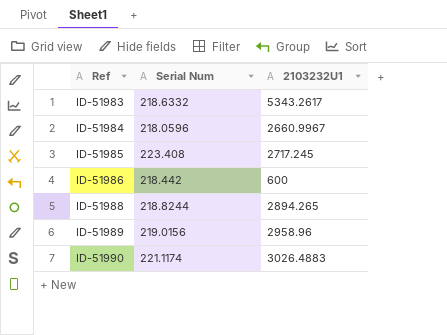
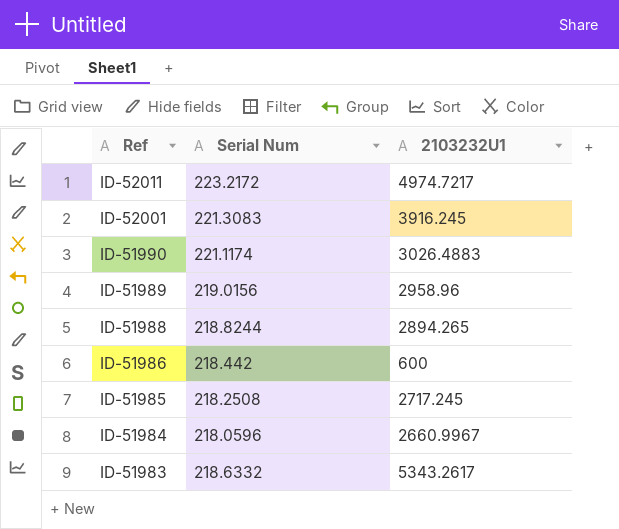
row order: Ref ascending -> Ref descending
row ID-52011: none -> 223.2172 | 4974.7217
row ID-52001: none -> 221.3083 | 3916.245
ID-51985 | Serial Num: 223.408 -> 218.2508

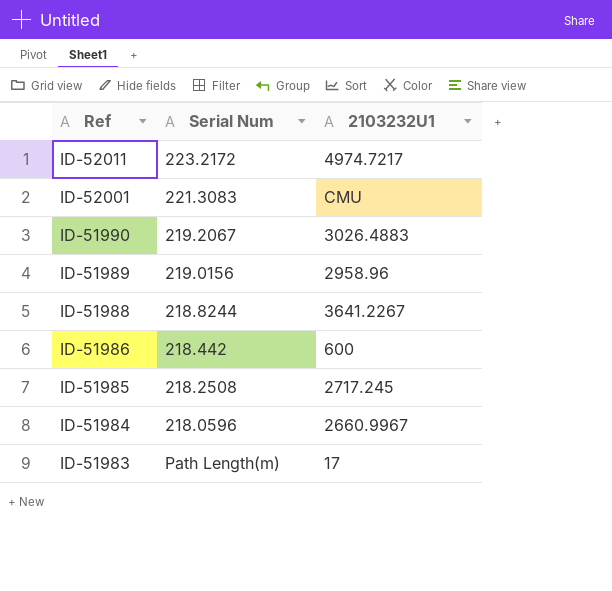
ID-52001 | 2103232U1: 3916.245 -> CMU
ID-51990 | Serial Num: 221.1174 -> 219.2067
ID-51988 | 2103232U1: 2894.265 -> 3641.2267
ID-51983 | Serial Num: 218.6332 -> Path Length(m)
ID-51983 | 2103232U1: 5343.2617 -> 17

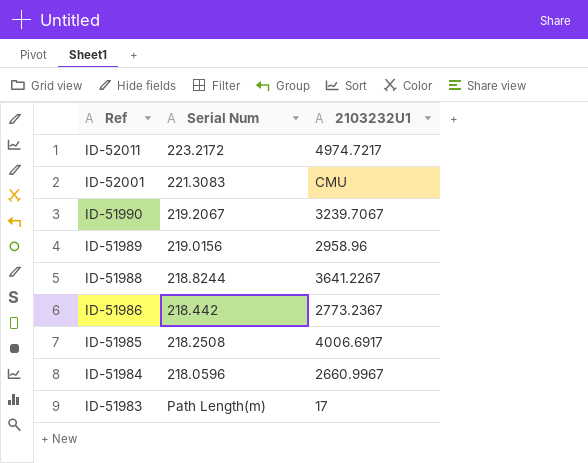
ID-51990 | 2103232U1: 3026.4883 -> 3239.7067
ID-51986 | 2103232U1: 600 -> 2773.2367
ID-51985 | 2103232U1: 2717.245 -> 4006.6917

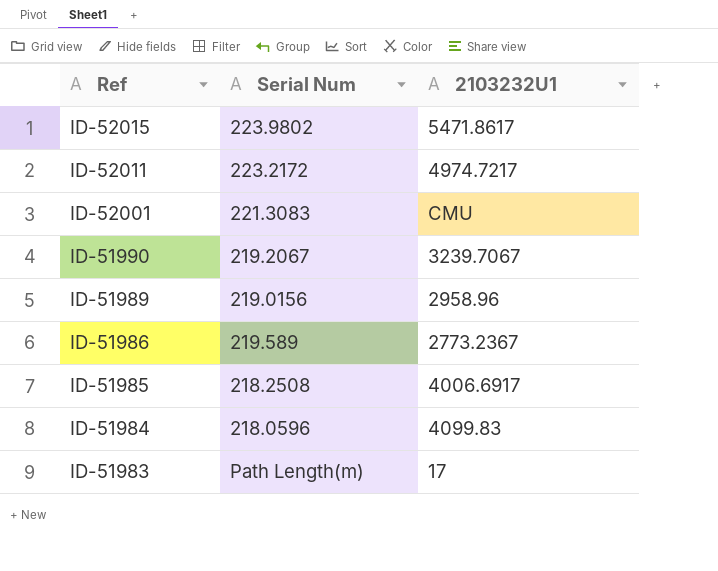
row ID-51988: 218.8244 | 3641.2267 -> none
row ID-52015: none -> 223.9802 | 5471.8617
ID-51986 | Serial Num: 218.442 -> 219.589
ID-51984 | 2103232U1: 2660.9967 -> 4099.83

